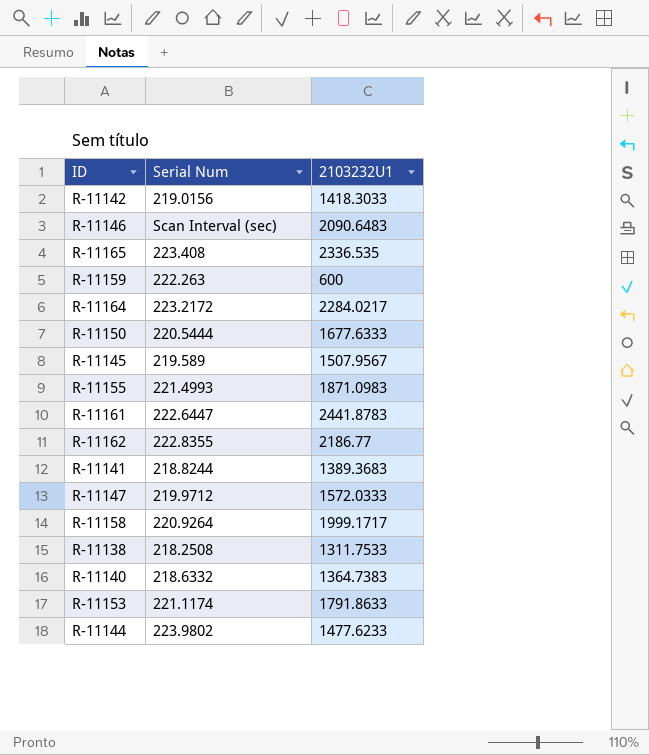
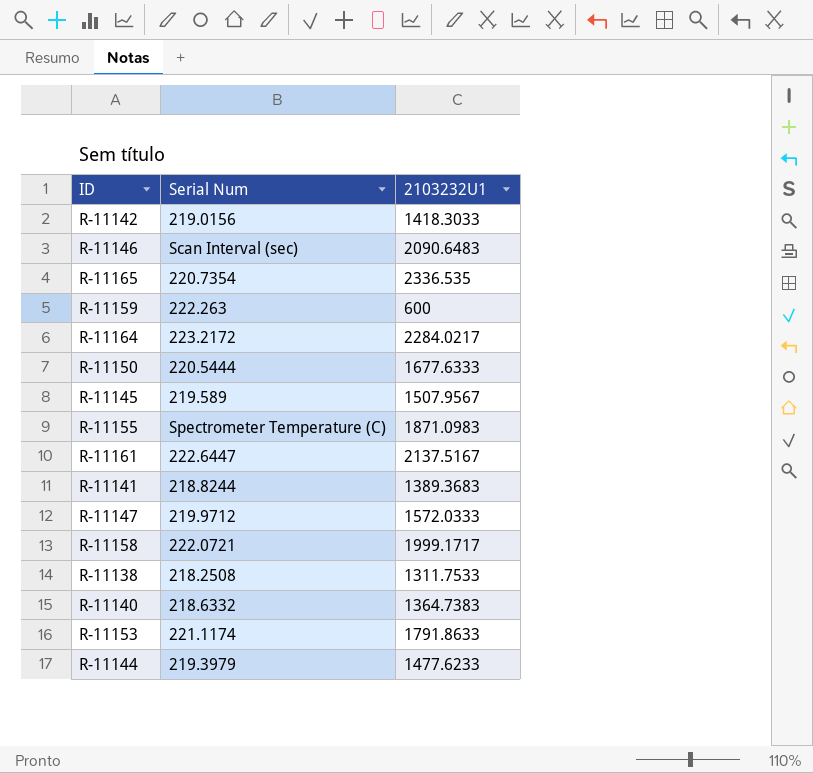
row R-11162: 222.8355 | 2186.77 -> none
R-11165 | Serial Num: 223.408 -> 220.7354
R-11155 | Serial Num: 221.4993 -> Spectrometer Temperature (C)
R-11161 | 2103232U1: 2441.8783 -> 2137.5167
R-11158 | Serial Num: 220.9264 -> 222.0721
R-11144 | Serial Num: 223.9802 -> 219.3979

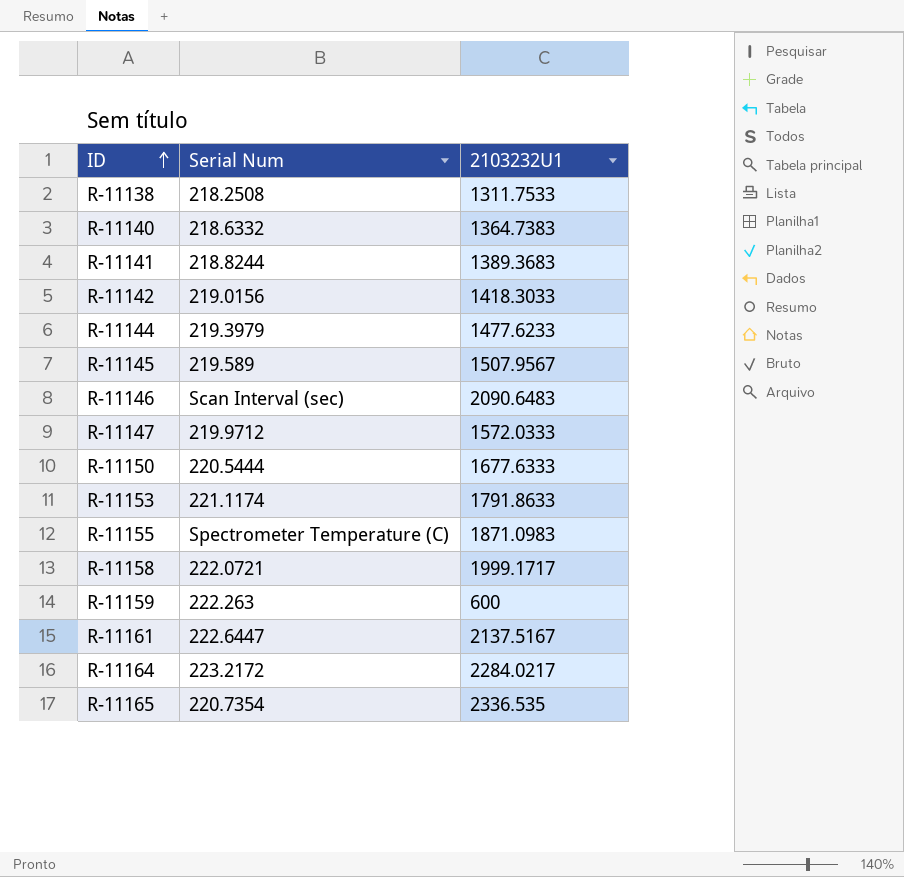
row order: none -> ID ascending

